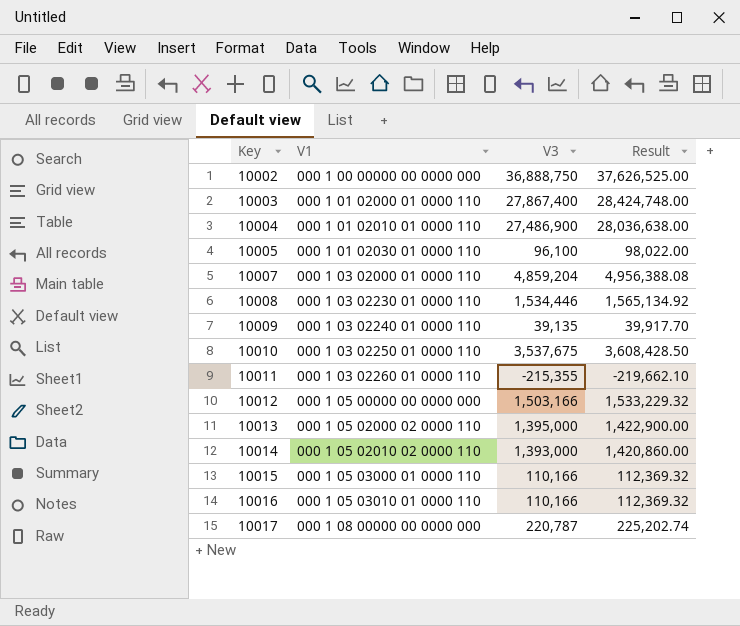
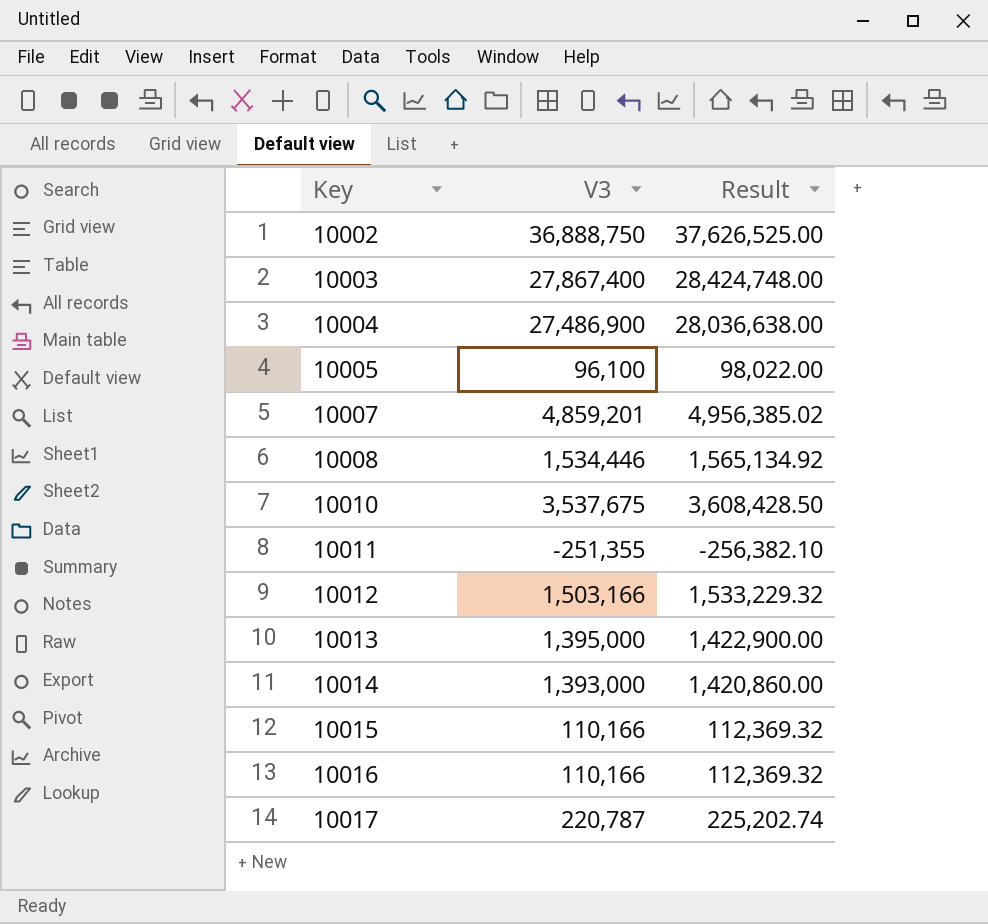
column V1 | position: 2 -> none
row 10009: 000 1 03 02240 01 0000 110 | 39,135 | 39,917.70 -> none
10007 | V3: 4,859,204 -> 4,859,201
10007 | Result: 4,956,388.08 -> 4,956,385.02
10011 | V3: -215,355 -> -251,355
10011 | Result: -219,662.10 -> -256,382.10

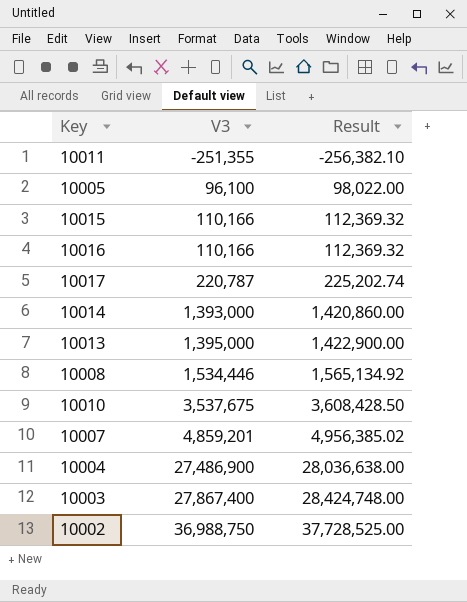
row order: Key ascending -> V3 ascending
row 10012: 1,503,166 | 1,533,229.32 -> none
10002 | V3: 36,888,750 -> 36,988,750
10002 | Result: 37,626,525.00 -> 37,728,525.00

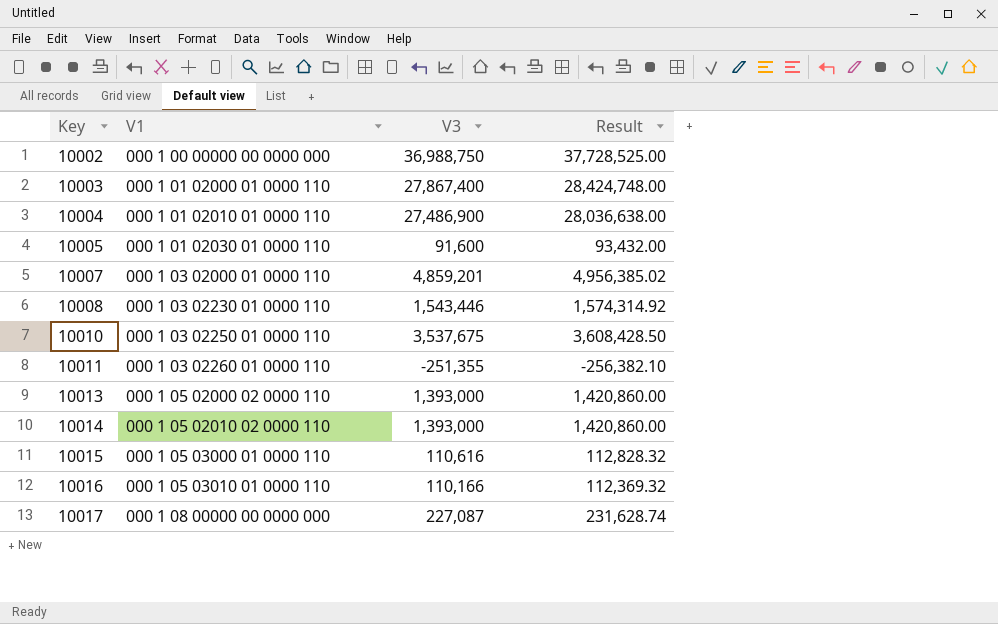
row order: V3 ascending -> Key ascending
column V1 | position: none -> 2
10005 | V3: 96,100 -> 91,600
10005 | Result: 98,022.00 -> 93,432.00
10008 | V3: 1,534,446 -> 1,543,446
10008 | Result: 1,565,134.92 -> 1,574,314.92
10013 | V3: 1,395,000 -> 1,393,000
10013 | Result: 1,422,900.00 -> 1,420,860.00
10015 | V3: 110,166 -> 110,616
10015 | Result: 112,369.32 -> 112,828.32
10017 | V3: 220,787 -> 227,087
10017 | Result: 225,202.74 -> 231,628.74

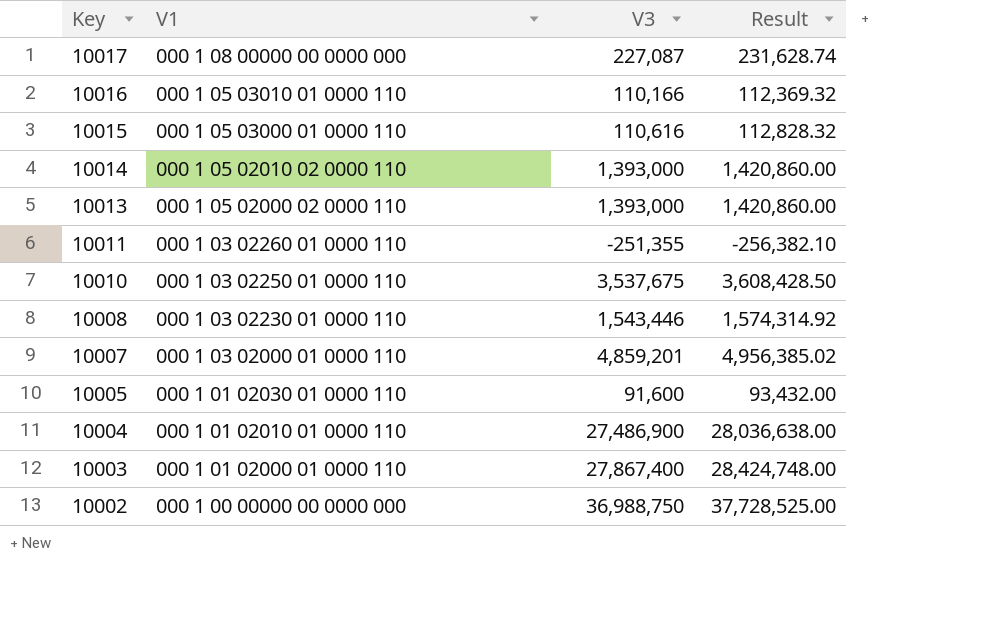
row order: Key ascending -> Key descending

